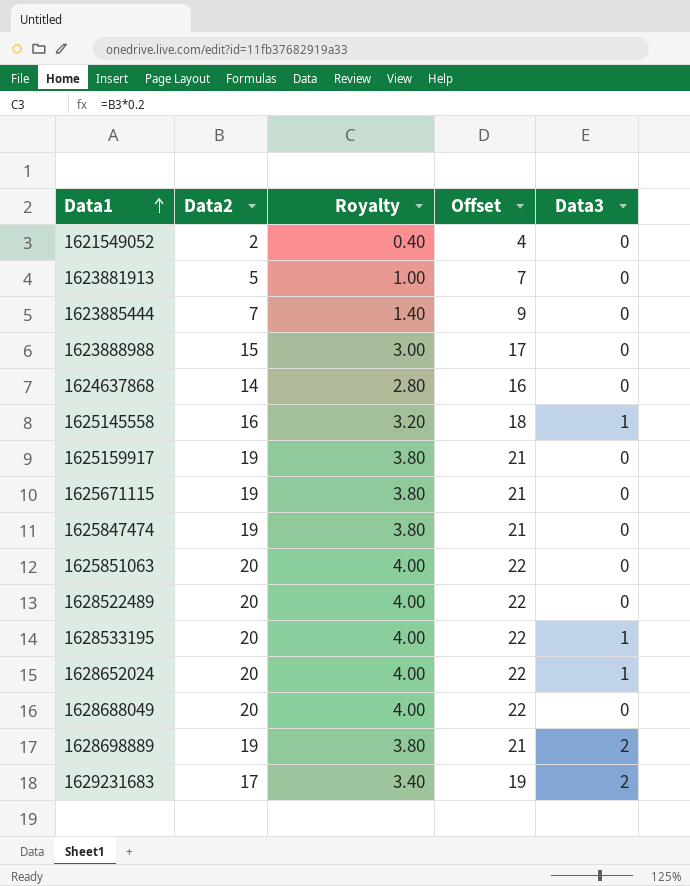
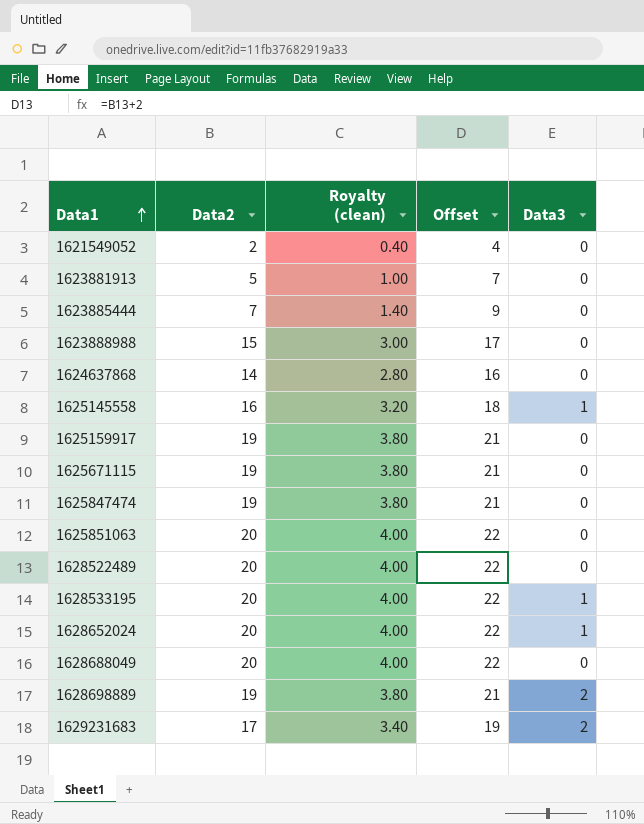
column name: Royalty -> Royalty (clean)

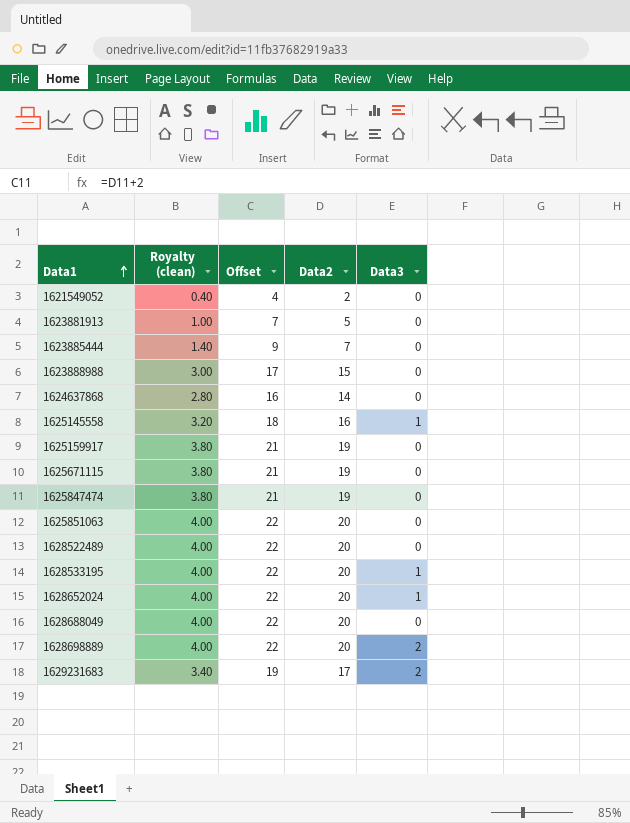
column Data2 | position: 2 -> 4
1628698889 | Royalty (clean): 3.80 -> 4.00
1628698889 | Offset: 21 -> 22
1628698889 | Data2: 19 -> 20

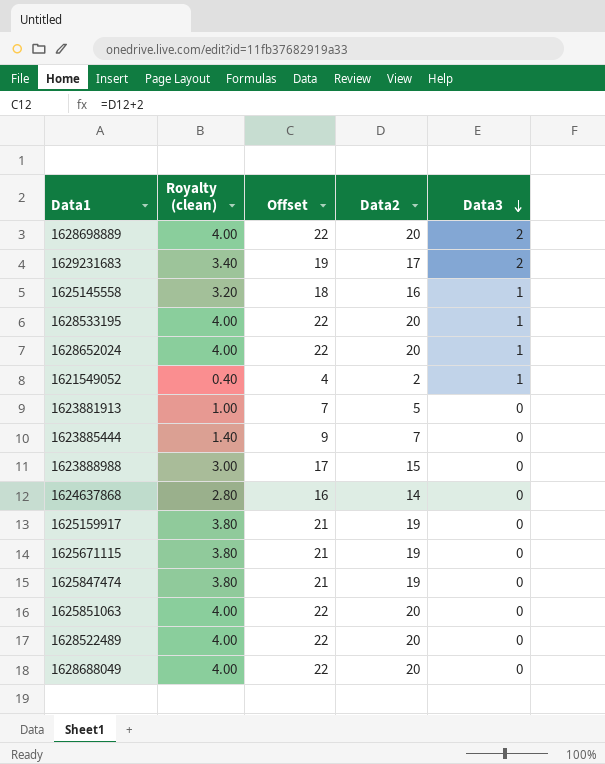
row order: Data1 ascending -> Data3 descending
1621549052 | Data3: 0 -> 1

